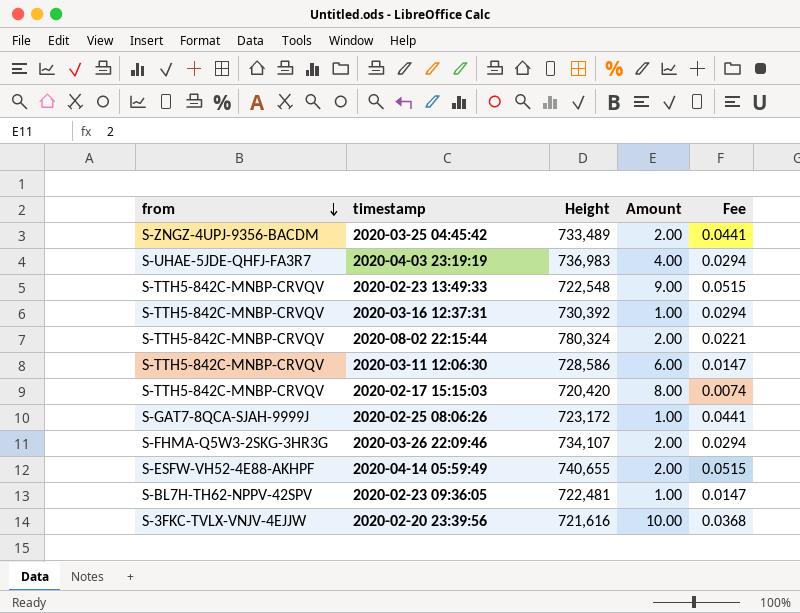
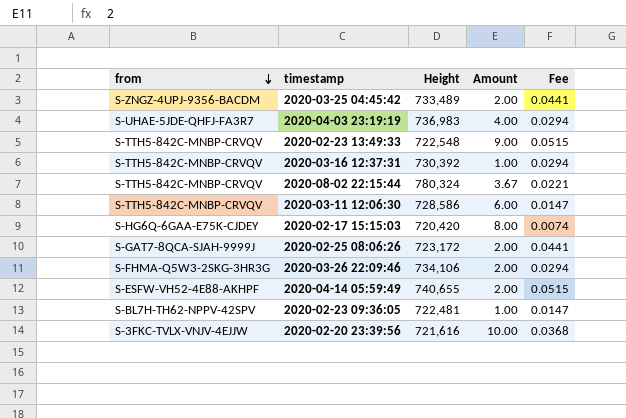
2020-08-02 22:15:44 | Amount: 2.00 -> 3.67
2020-02-17 15:15:03 | from: S-TTH5-842C-MNBP-CRVQV -> S-HG6Q-6GAA-E75K-CJDEY
2020-02-25 08:06:26 | Amount: 1.00 -> 2.00
2020-03-26 22:09:46 | Height: 734,107 -> 734,106

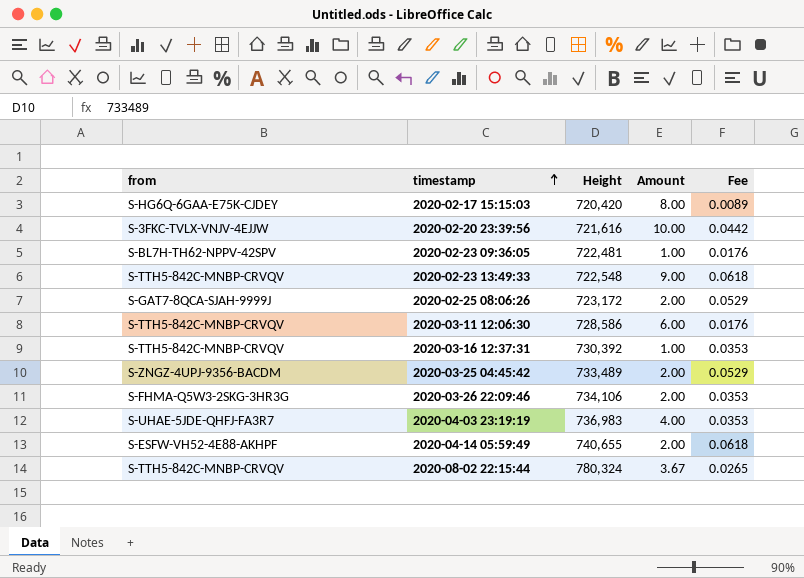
row order: from descending -> timestamp ascending
2020-02-17 15:15:03 | Fee: 0.0074 -> 0.0089
2020-02-20 23:39:56 | Fee: 0.0368 -> 0.0442
2020-02-23 09:36:05 | Fee: 0.0147 -> 0.0176
2020-02-23 13:49:33 | Fee: 0.0515 -> 0.0618
2020-02-25 08:06:26 | Fee: 0.0441 -> 0.0529
2020-03-11 12:06:30 | Fee: 0.0147 -> 0.0176
2020-03-16 12:37:31 | Fee: 0.0294 -> 0.0353
2020-03-25 04:45:42 | Fee: 0.0441 -> 0.0529
2020-03-26 22:09:46 | Fee: 0.0294 -> 0.0353
2020-04-03 23:19:19 | Fee: 0.0294 -> 0.0353
2020-04-14 05:59:49 | Fee: 0.0515 -> 0.0618
2020-08-02 22:15:44 | Fee: 0.0221 -> 0.0265

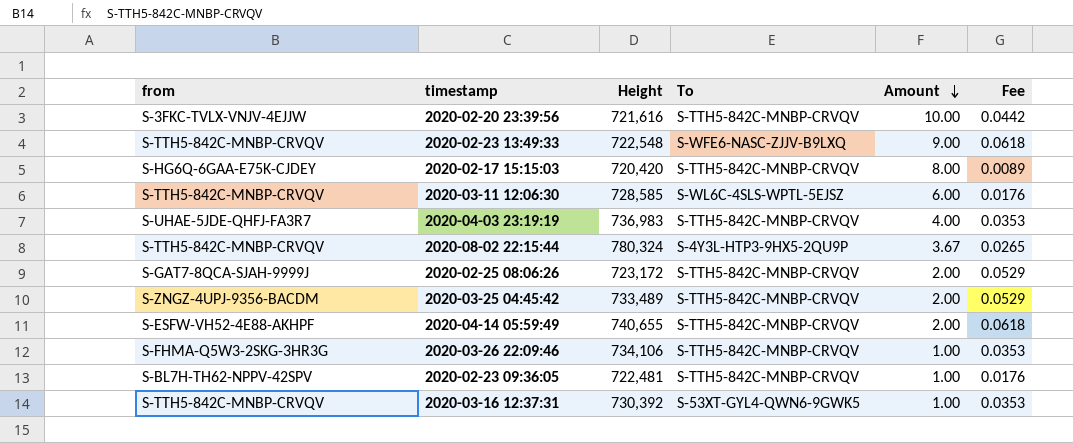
row order: timestamp ascending -> Amount descending
column To | position: none -> 4
2020-03-11 12:06:30 | Height: 728,586 -> 728,585
2020-03-26 22:09:46 | Amount: 2.00 -> 1.00

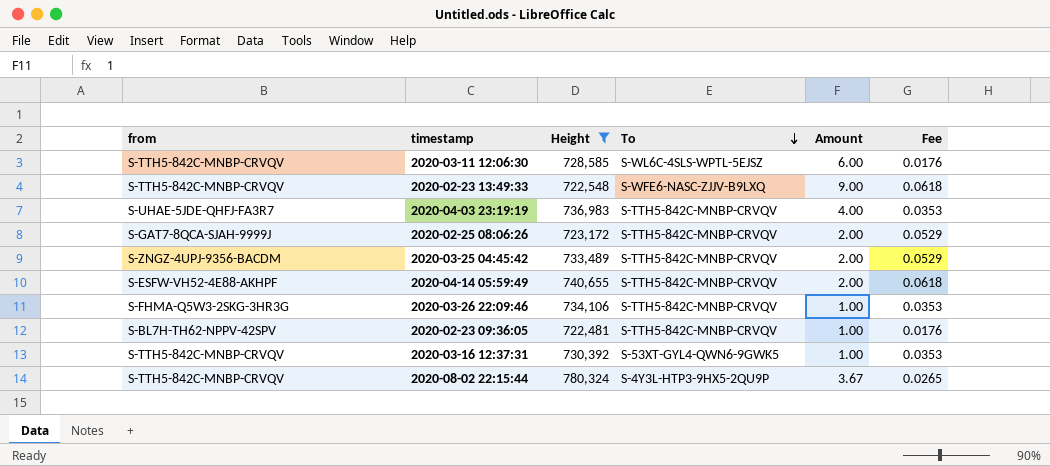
filter: none -> Height >= 722,481
row order: Amount descending -> To descending

